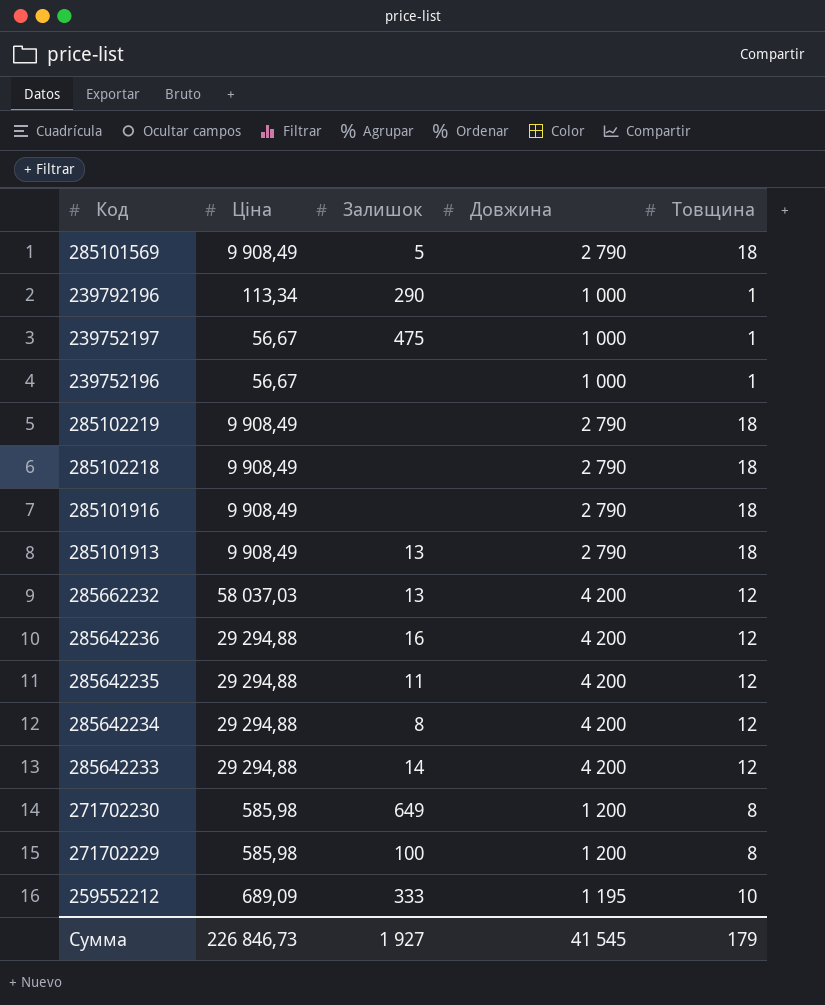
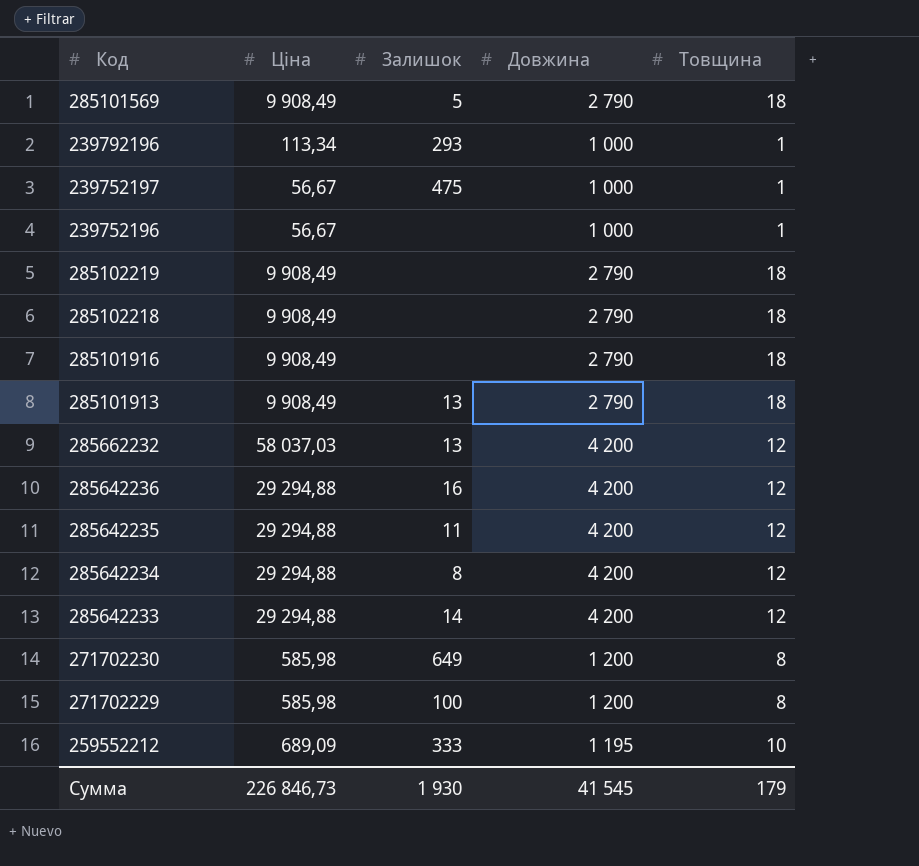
239792196 | Залишок: 290 -> 293
Сумма | Залишок: 1 927 -> 1 930

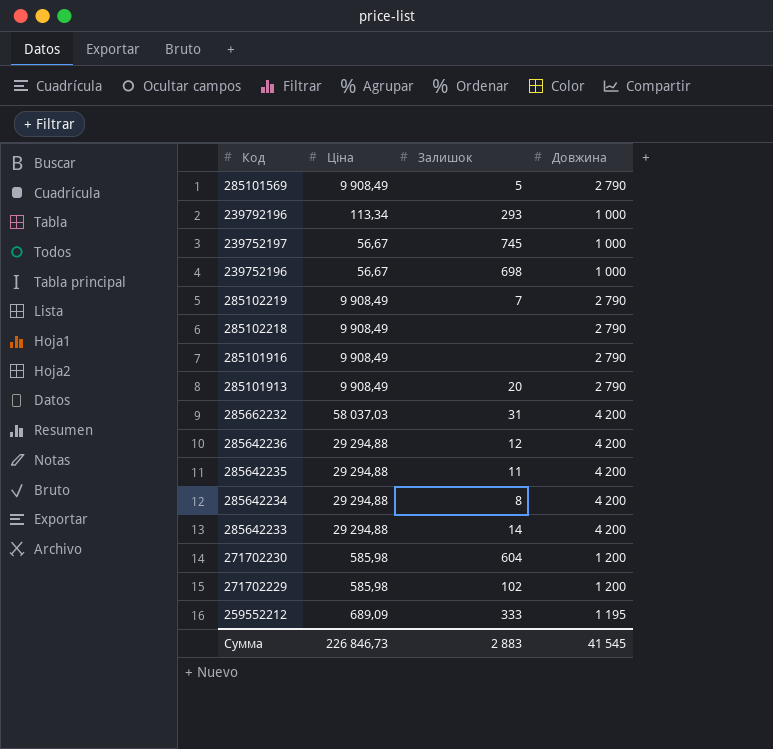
column Товщина | position: 5 -> none
239752197 | Залишок: 475 -> 745
239752196 | Залишок: none -> 698
285102219 | Залишок: none -> 7
285101913 | Залишок: 13 -> 20
285662232 | Залишок: 13 -> 31
285642236 | Залишок: 16 -> 12
271702230 | Залишок: 649 -> 604
271702229 | Залишок: 100 -> 102
Сумма | Залишок: 1 930 -> 2 883

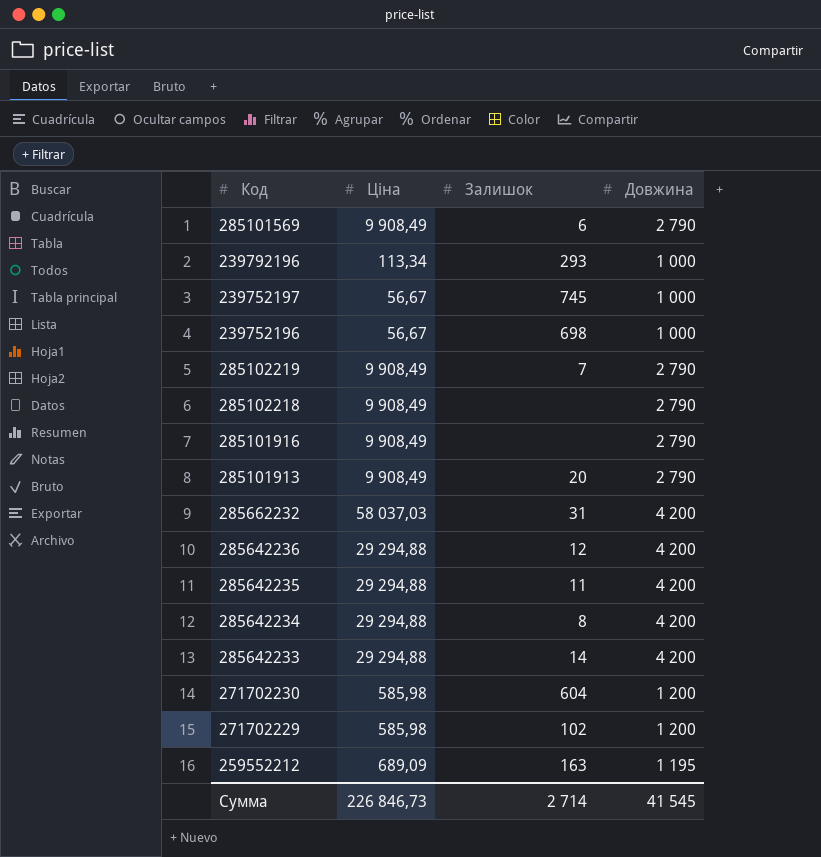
285101569 | Залишок: 5 -> 6
259552212 | Залишок: 333 -> 163
Сумма | Залишок: 2 883 -> 2 714

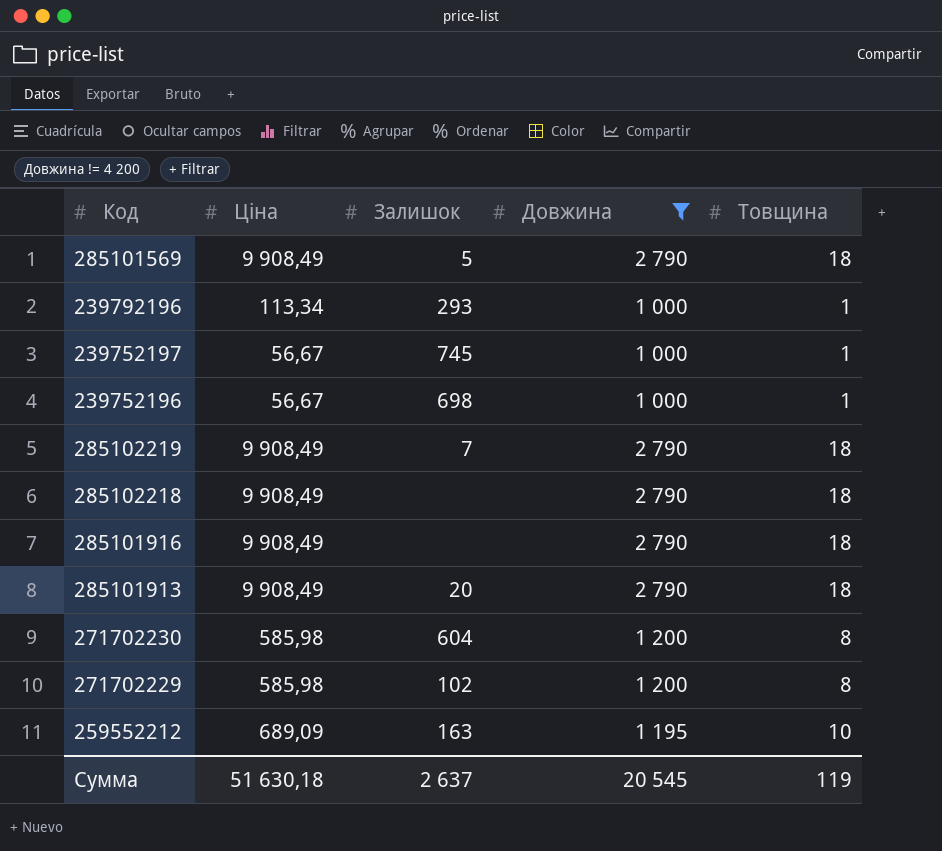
filter: none -> Довжина != 4 200
column Товщина | position: none -> 5
285101569 | Залишок: 6 -> 5
Сумма | Ціна: 226 846,73 -> 51 630,18
Сумма | Залишок: 2 714 -> 2 637
Сумма | Довжина: 41 545 -> 20 545

